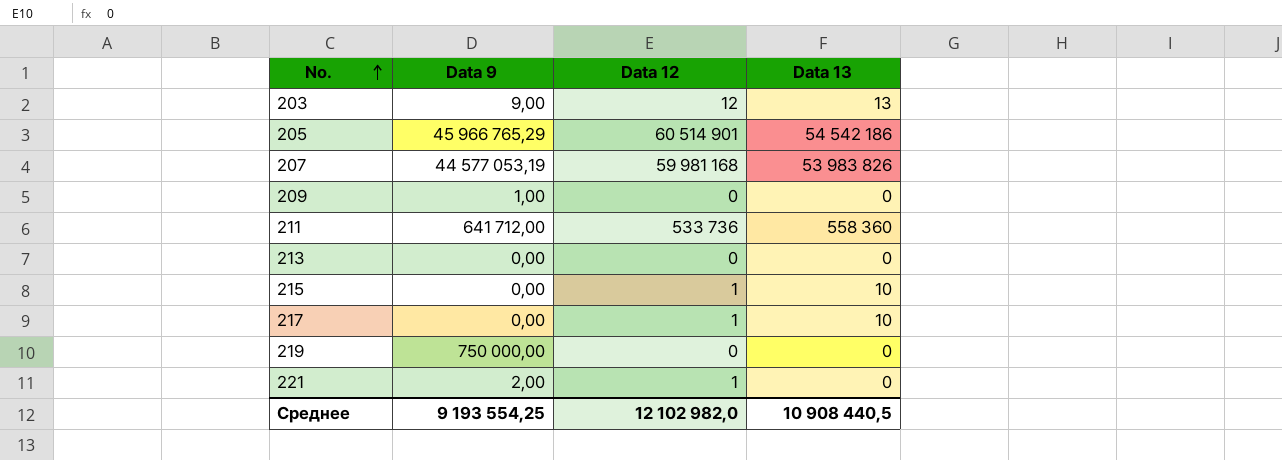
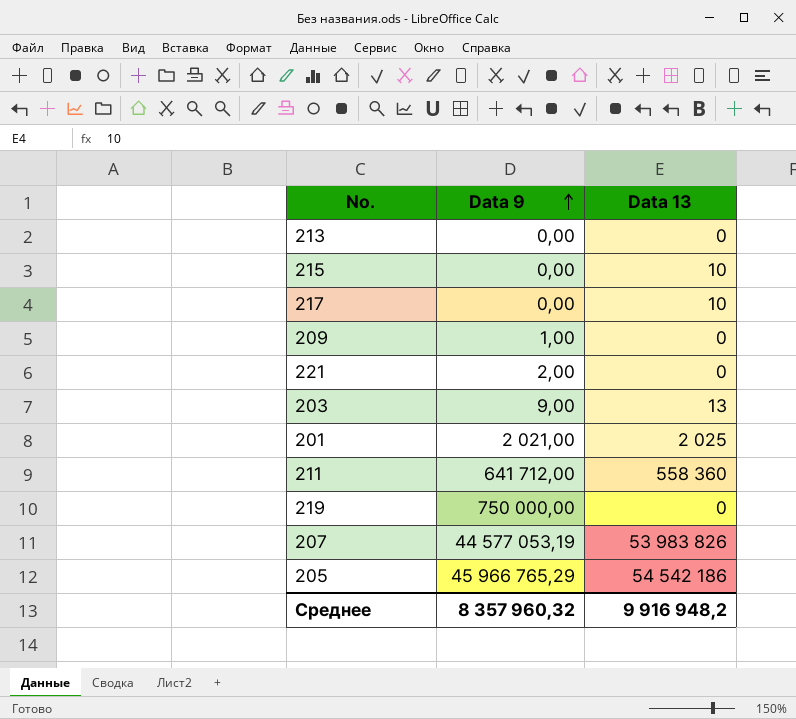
row order: No. ascending -> Data 9 ascending
column Data 12 | position: 3 -> none
row 201: none -> 2 021,00 | 2 025
Среднее | Data 9: 9 193 554,25 -> 8 357 960,32
Среднее | Data 13: 10 908 440,5 -> 9 916 948,2

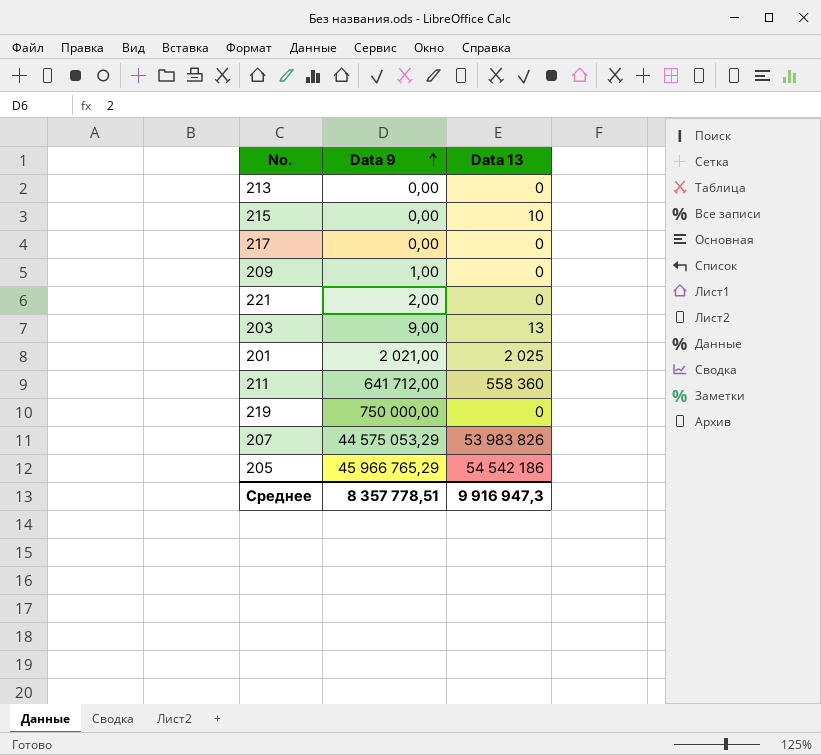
217 | Data 13: 10 -> 0
207 | Data 9: 44 577 053,19 -> 44 575 053,29
Среднее | Data 9: 8 357 960,32 -> 8 357 778,51
Среднее | Data 13: 9 916 948,2 -> 9 916 947,3

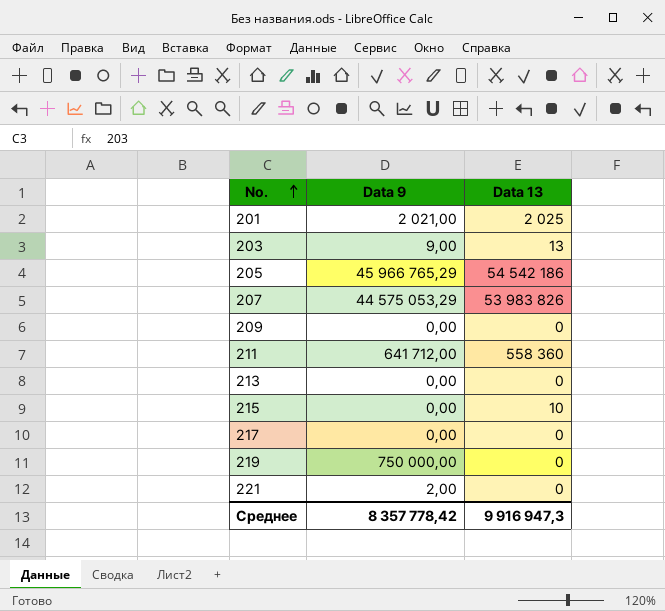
row order: Data 9 ascending -> No. ascending
209 | Data 9: 1,00 -> 0,00
Среднее | Data 9: 8 357 778,51 -> 8 357 778,42

